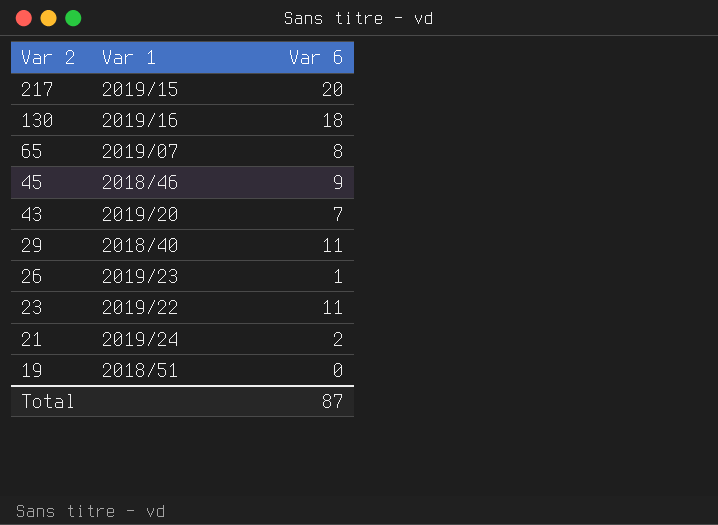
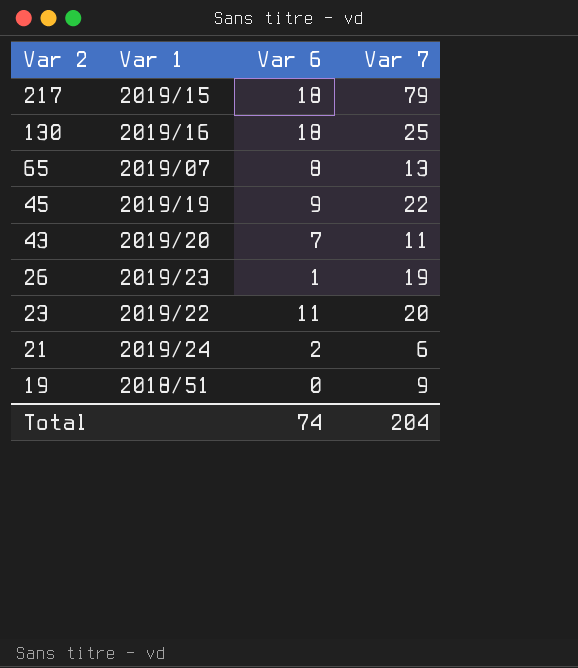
column Var 7 | position: none -> 4
row 29: 2018/40 | 11 -> none
217 | Var 6: 20 -> 18
45 | Var 1: 2018/46 -> 2019/19
Total | Var 6: 87 -> 74

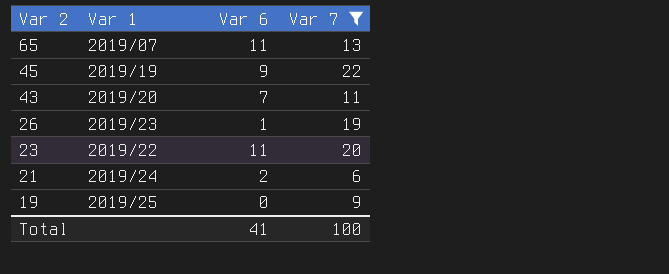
filter: none -> Var 7 <= 22
65 | Var 6: 8 -> 11
19 | Var 1: 2018/51 -> 2019/25
Total | Var 6: 74 -> 41
Total | Var 7: 204 -> 100

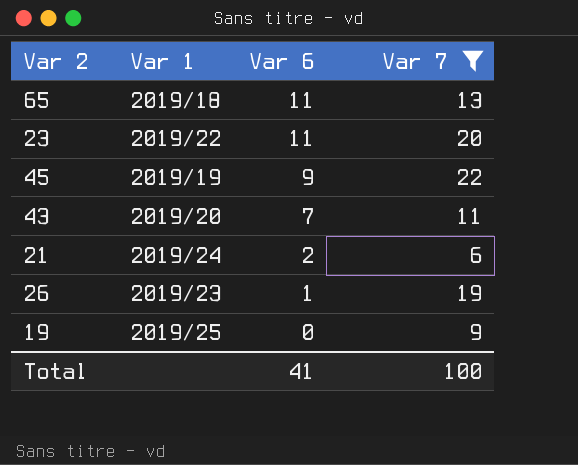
row order: Var 2 descending -> Var 6 descending
65 | Var 1: 2019/07 -> 2019/18

